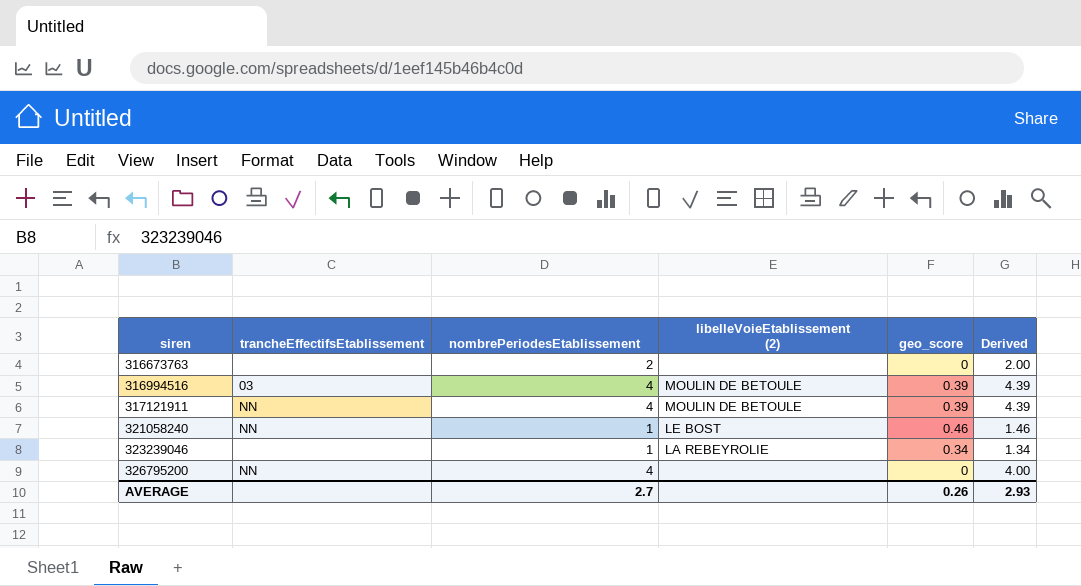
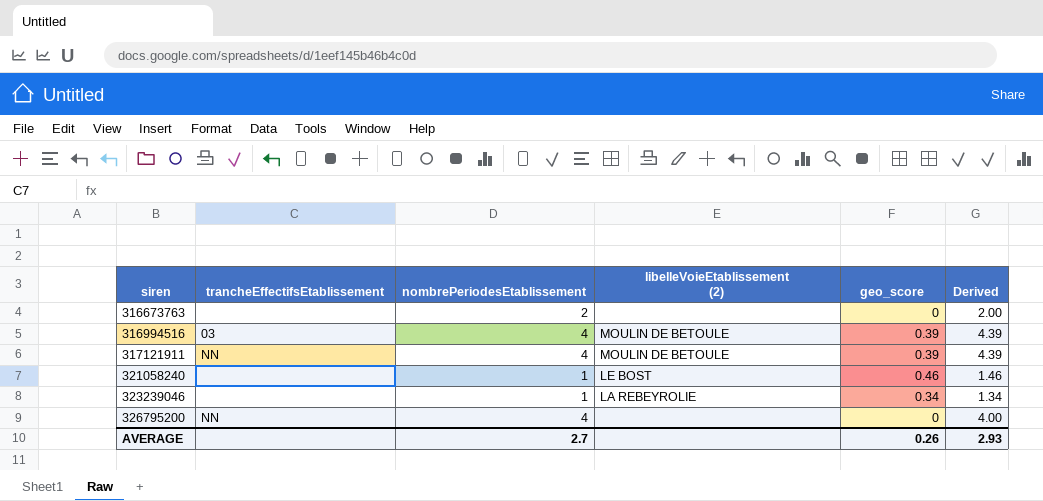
321058240 | trancheEffectifsEtablissement: NN -> none

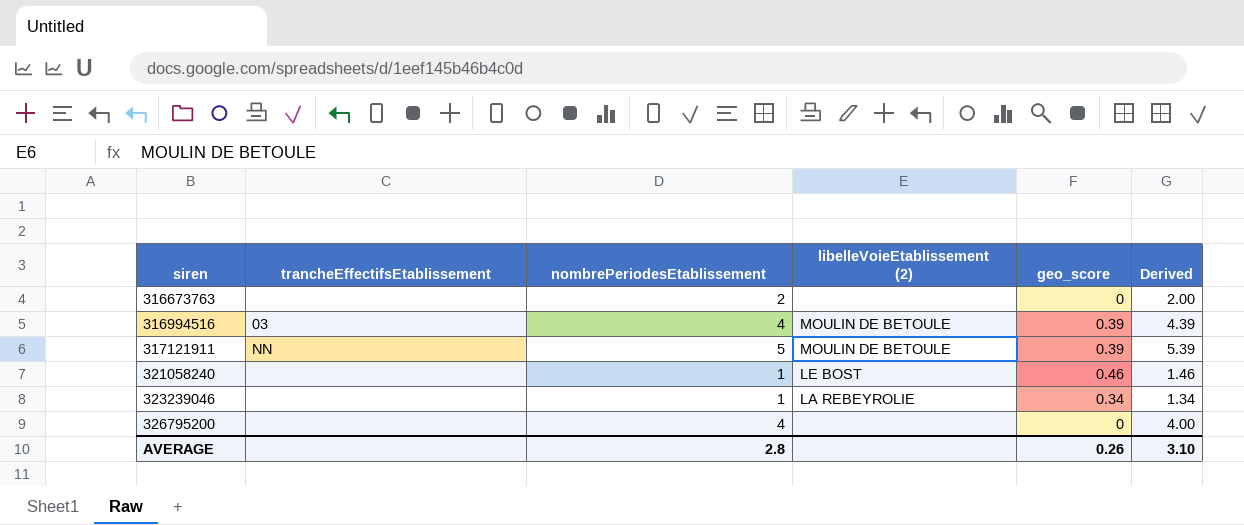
317121911 | nombrePeriodesEtablissement: 4 -> 5
317121911 | Derived: 4.39 -> 5.39
326795200 | trancheEffectifsEtablissement: NN -> none
AVERAGE | nombrePeriodesEtablissement: 2.7 -> 2.8
AVERAGE | Derived: 2.93 -> 3.10

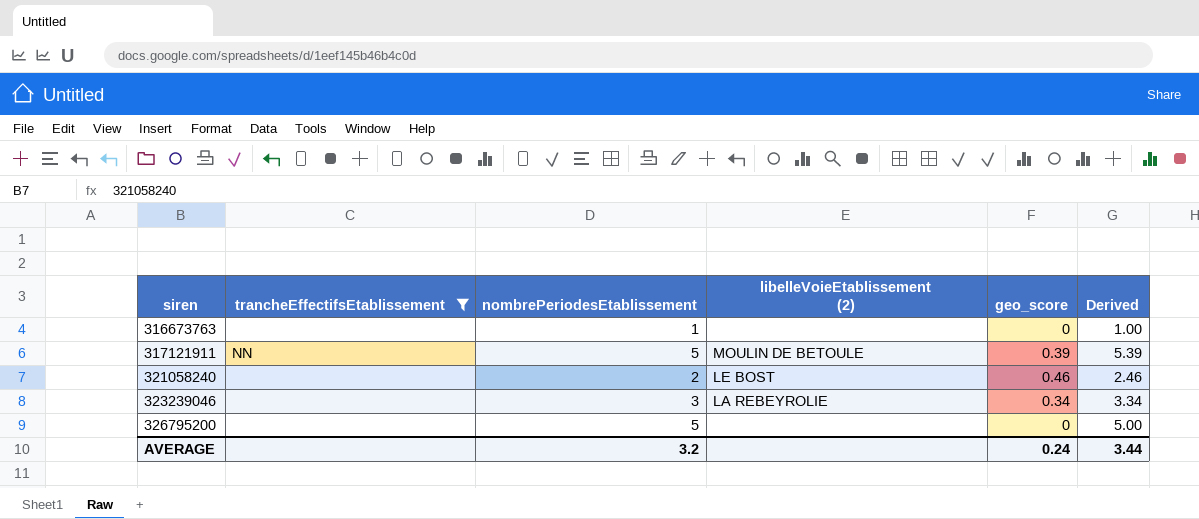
filter: none -> trancheEffectifsEtablissement != 03
316673763 | nombrePeriodesEtablissement: 2 -> 1
316673763 | Derived: 2.00 -> 1.00
321058240 | nombrePeriodesEtablissement: 1 -> 2
321058240 | Derived: 1.46 -> 2.46
323239046 | nombrePeriodesEtablissement: 1 -> 3
323239046 | Derived: 1.34 -> 3.34
326795200 | nombrePeriodesEtablissement: 4 -> 5
326795200 | Derived: 4.00 -> 5.00
AVERAGE | nombrePeriodesEtablissement: 2.8 -> 3.2
AVERAGE | geo_score: 0.26 -> 0.24
AVERAGE | Derived: 3.10 -> 3.44

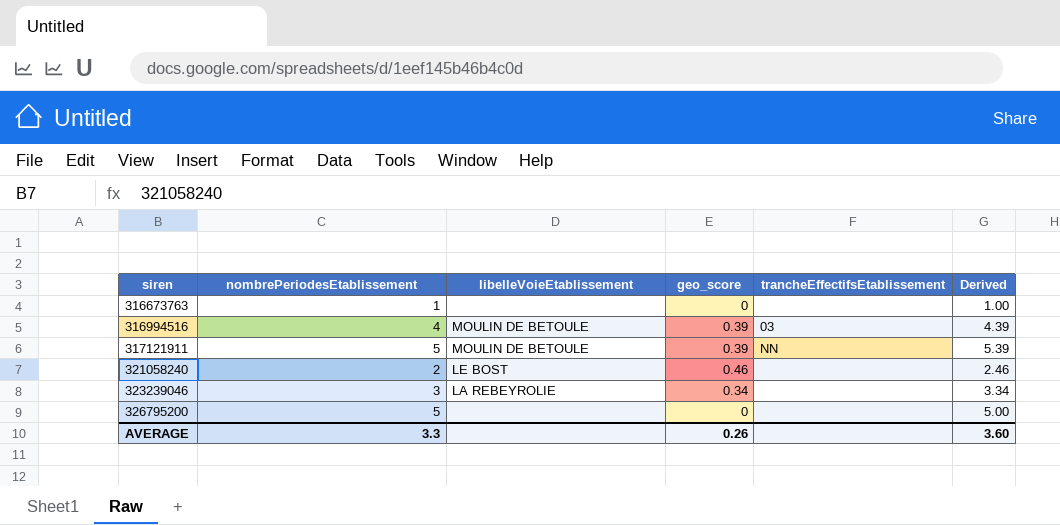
filter: trancheEffectifsEtablissement != 03 -> none
column name: libelleVoieEtablissement (2) -> libelleVoieEtablissement
column trancheEffectifsEtablissement | position: 2 -> 5
AVERAGE | nombrePeriodesEtablissement: 3.2 -> 3.3
AVERAGE | geo_score: 0.24 -> 0.26
AVERAGE | Derived: 3.44 -> 3.60

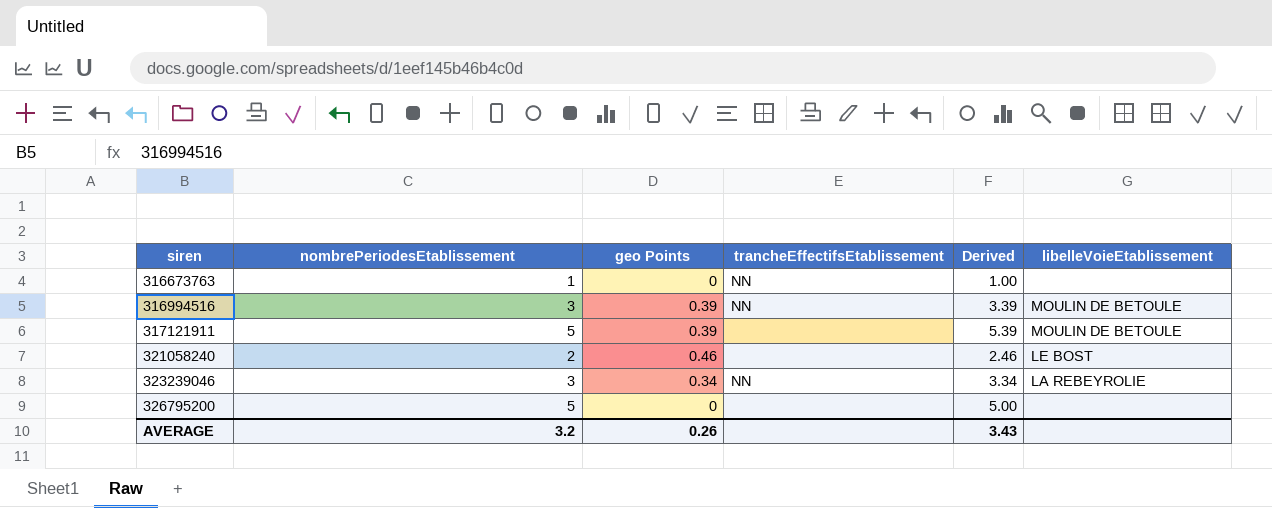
column name: geo_score -> geo Points
column libelleVoieEtablissement | position: 3 -> 6
316673763 | trancheEffectifsEtablissement: none -> NN
316994516 | nombrePeriodesEtablissement: 4 -> 3
316994516 | trancheEffectifsEtablissement: 03 -> NN
316994516 | Derived: 4.39 -> 3.39
317121911 | trancheEffectifsEtablissement: NN -> none
323239046 | trancheEffectifsEtablissement: none -> NN
AVERAGE | nombrePeriodesEtablissement: 3.3 -> 3.2
AVERAGE | Derived: 3.60 -> 3.43

